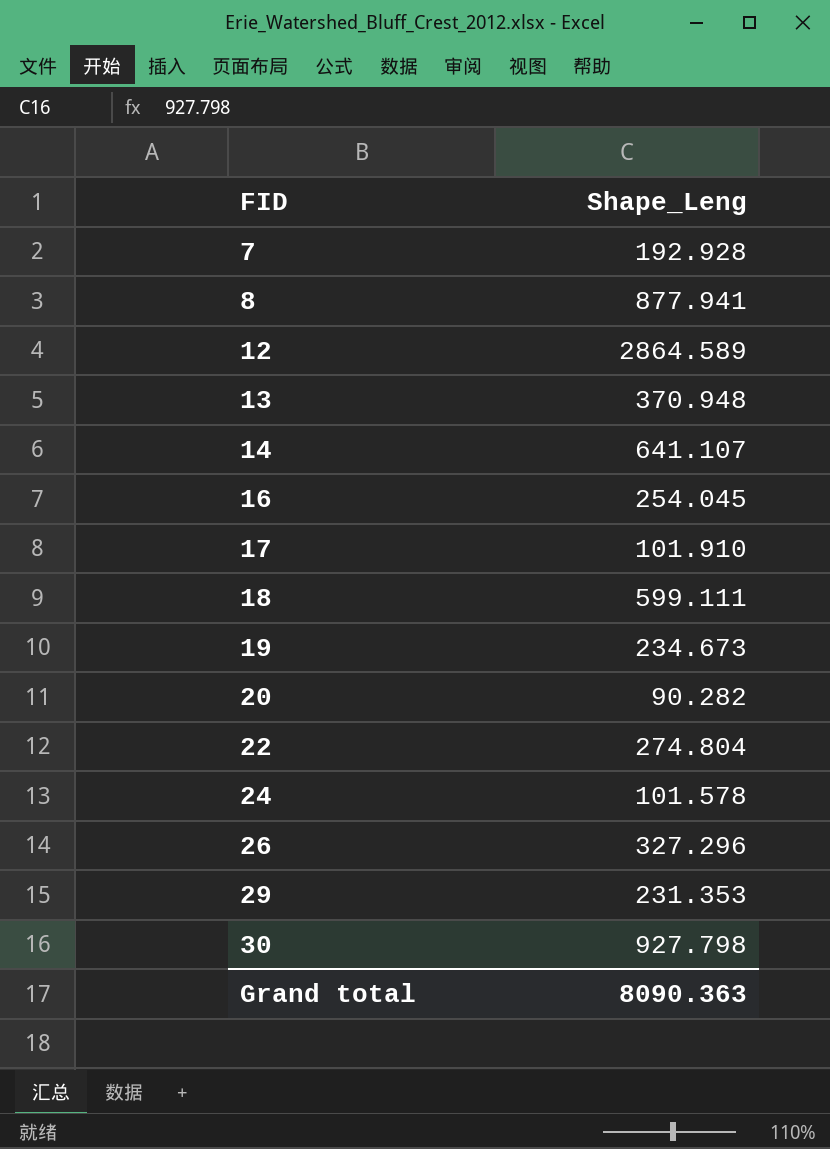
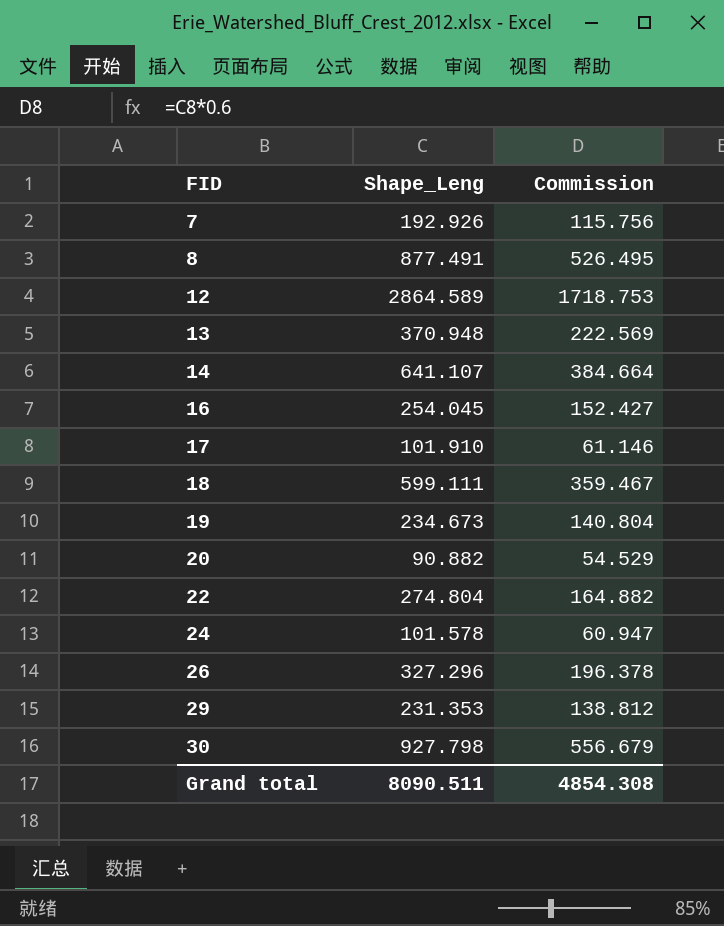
column Commission | formula: none -> [Shape_Leng] * 0.6
7 | Shape_Leng: 192.928 -> 192.926
8 | Shape_Leng: 877.941 -> 877.491
20 | Shape_Leng: 90.282 -> 90.882
Grand total | Shape_Leng: 8090.363 -> 8090.511

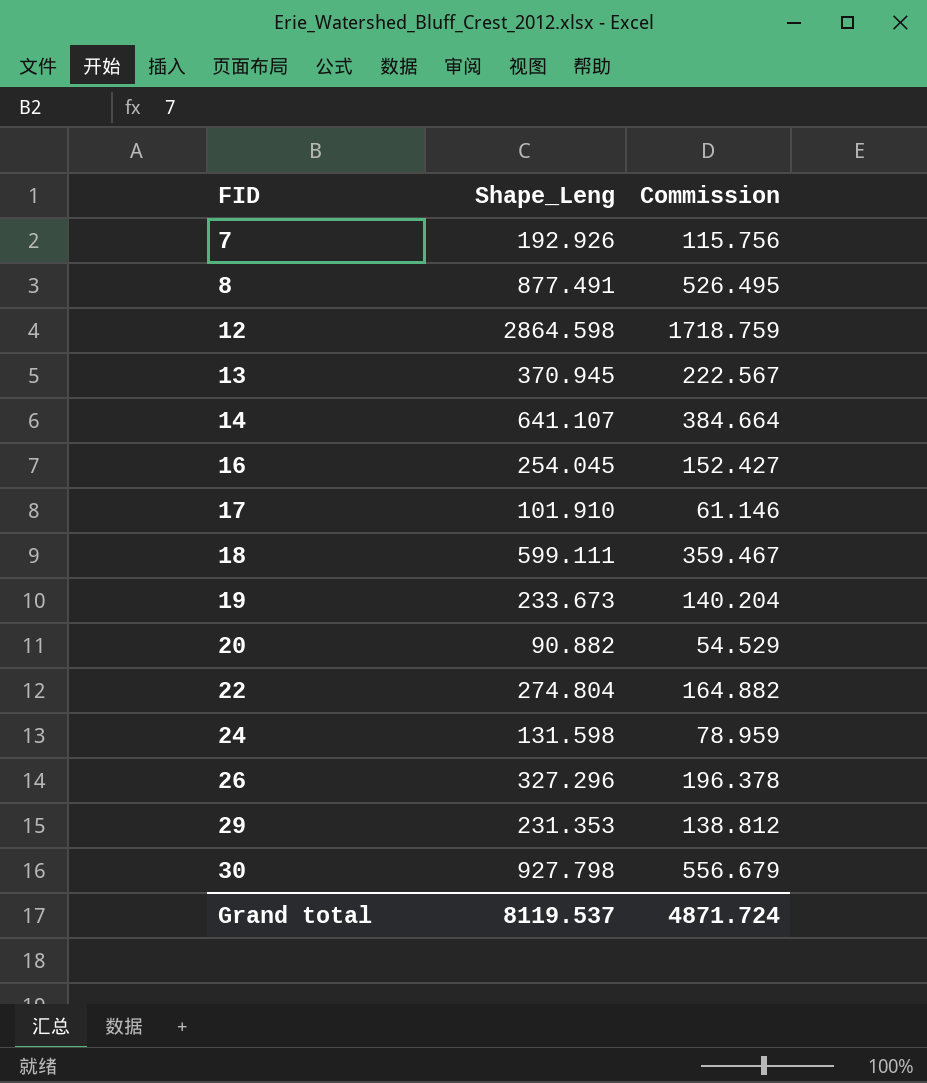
12 | Shape_Leng: 2864.589 -> 2864.598
12 | Commission: 1718.753 -> 1718.759
13 | Shape_Leng: 370.948 -> 370.945
13 | Commission: 222.569 -> 222.567
19 | Shape_Leng: 234.673 -> 233.673
19 | Commission: 140.804 -> 140.204
24 | Shape_Leng: 101.578 -> 131.598
24 | Commission: 60.947 -> 78.959
Grand total | Shape_Leng: 8090.511 -> 8119.537
Grand total | Commission: 4854.308 -> 4871.724

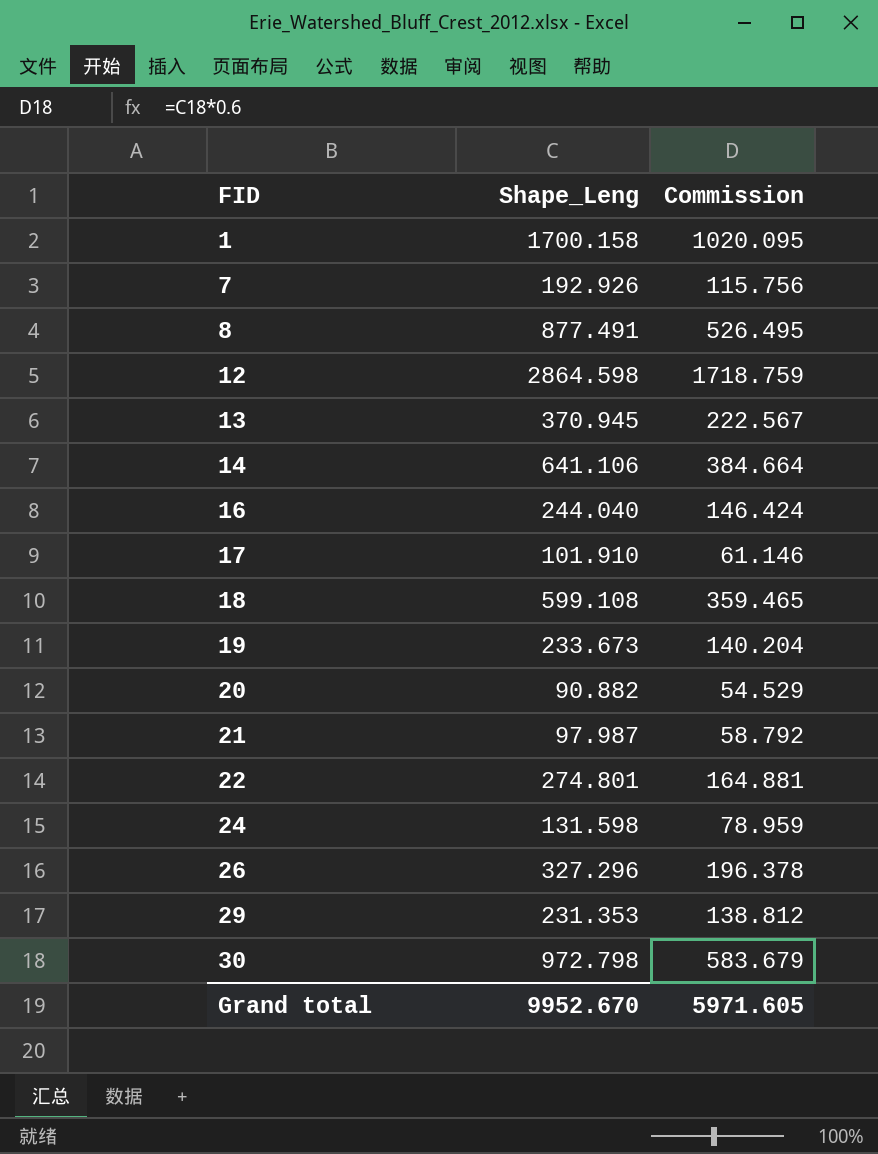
row 1: none -> 1700.158 | 1020.095
14 | Shape_Leng: 641.107 -> 641.106
16 | Shape_Leng: 254.045 -> 244.040
16 | Commission: 152.427 -> 146.424
18 | Shape_Leng: 599.111 -> 599.108
18 | Commission: 359.467 -> 359.465
row 21: none -> 97.987 | 58.792
22 | Shape_Leng: 274.804 -> 274.801
22 | Commission: 164.882 -> 164.881
30 | Shape_Leng: 927.798 -> 972.798
30 | Commission: 556.679 -> 583.679
Grand total | Shape_Leng: 8119.537 -> 9952.670
Grand total | Commission: 4871.724 -> 5971.605

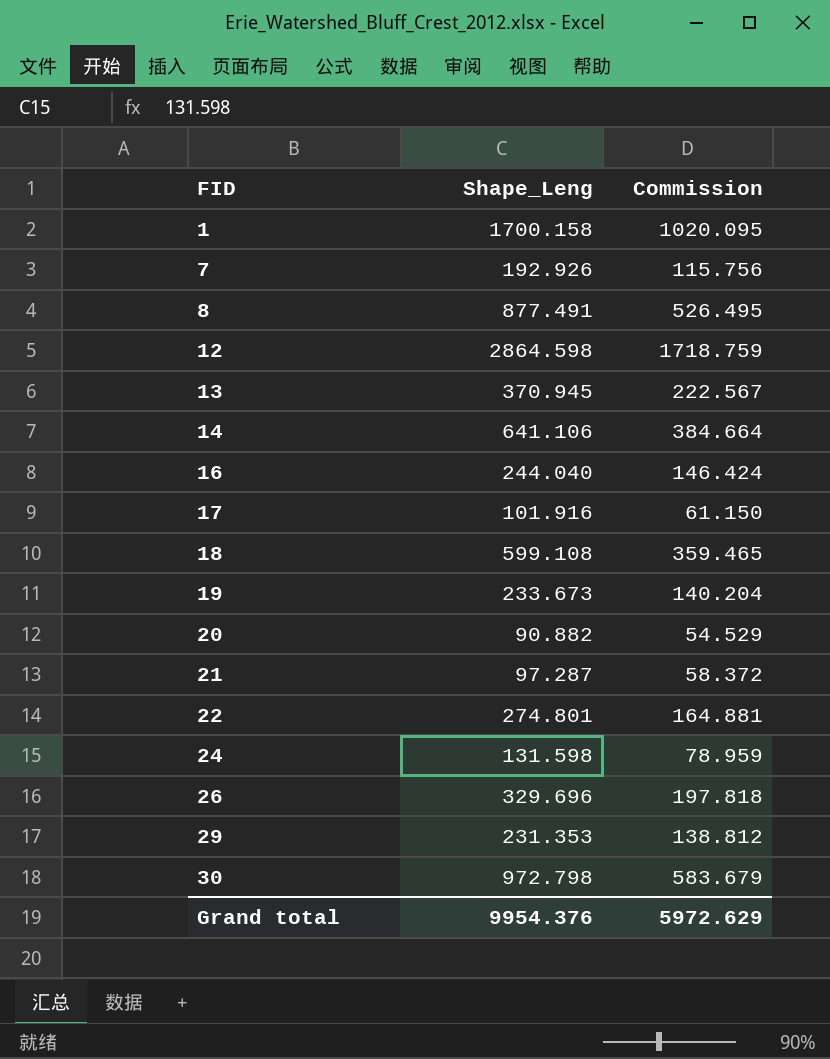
17 | Shape_Leng: 101.910 -> 101.916
17 | Commission: 61.146 -> 61.150
21 | Shape_Leng: 97.987 -> 97.287
21 | Commission: 58.792 -> 58.372
26 | Shape_Leng: 327.296 -> 329.696
26 | Commission: 196.378 -> 197.818
Grand total | Shape_Leng: 9952.670 -> 9954.376
Grand total | Commission: 5971.605 -> 5972.629

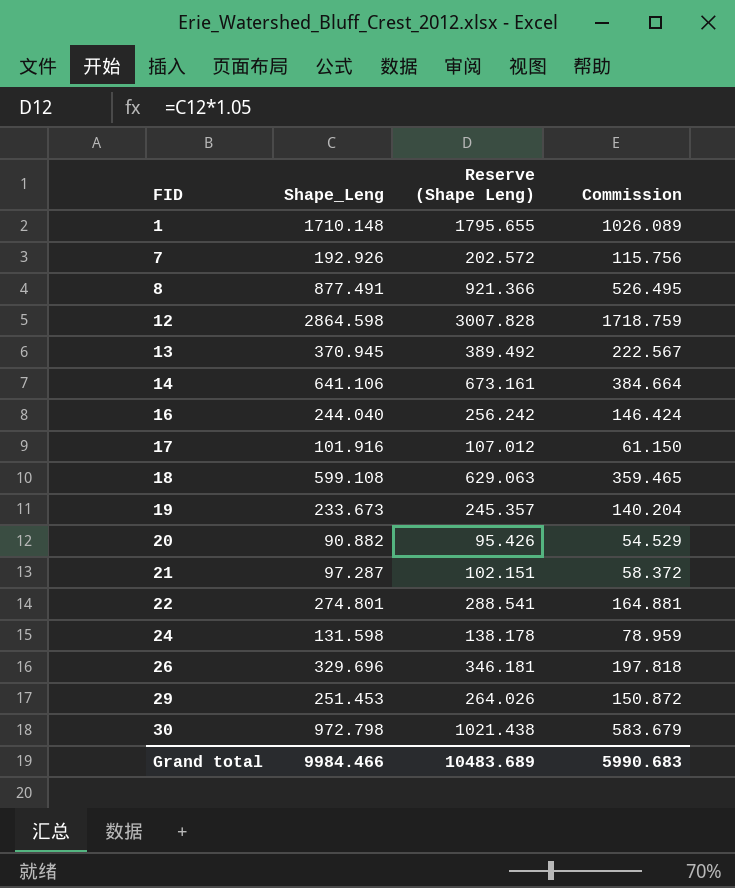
column Reserve (Shape Leng) | formula: none -> [Shape_Leng] * 1.05
1 | Shape_Leng: 1700.158 -> 1710.148
1 | Commission: 1020.095 -> 1026.089
29 | Shape_Leng: 231.353 -> 251.453
29 | Commission: 138.812 -> 150.872
Grand total | Shape_Leng: 9954.376 -> 9984.466
Grand total | Commission: 5972.629 -> 5990.683

